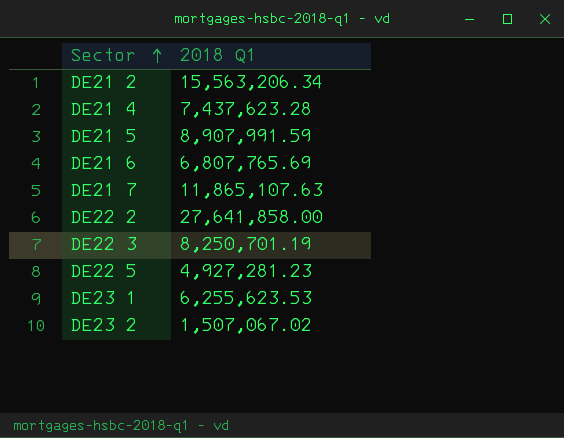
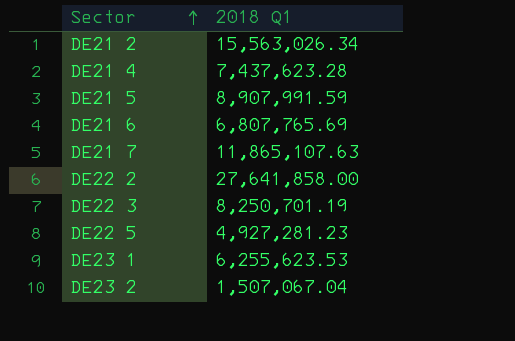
DE21 2 | 2018 Q1: 15,563,206.34 -> 15,563,026.34
DE23 2 | 2018 Q1: 1,507,067.02 -> 1,507,067.04

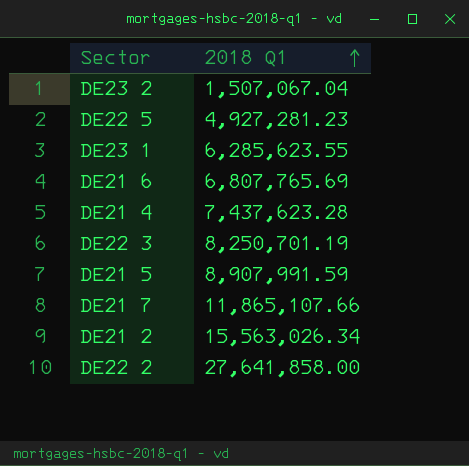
row order: Sector ascending -> 2018 Q1 ascending
DE23 1 | 2018 Q1: 6,255,623.53 -> 6,285,623.55
DE21 7 | 2018 Q1: 11,865,107.63 -> 11,865,107.66

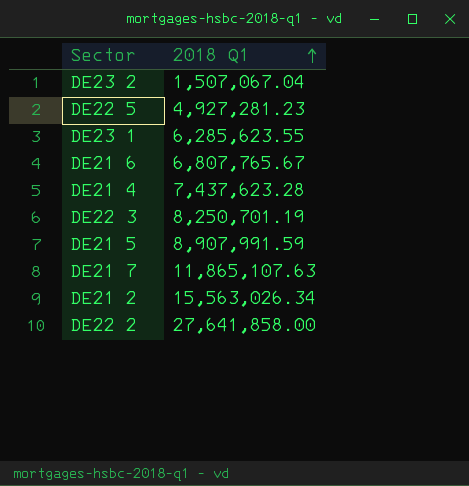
DE21 6 | 2018 Q1: 6,807,765.69 -> 6,807,765.67
DE21 7 | 2018 Q1: 11,865,107.66 -> 11,865,107.63

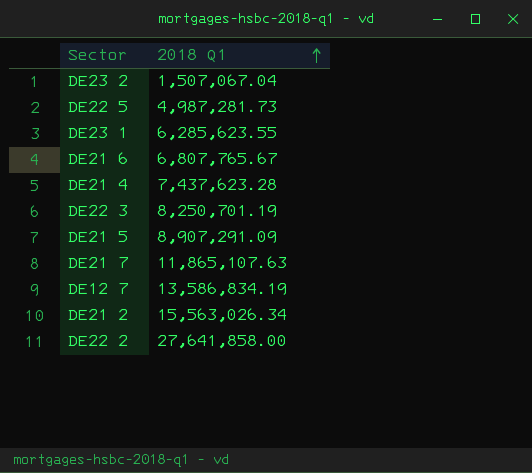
DE22 5 | 2018 Q1: 4,927,281.23 -> 4,987,281.73
DE21 5 | 2018 Q1: 8,907,991.59 -> 8,907,291.09
row DE12 7: none -> 13,586,834.19

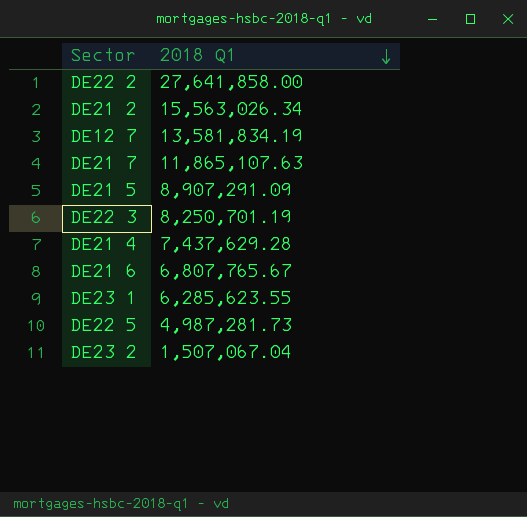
row order: 2018 Q1 ascending -> 2018 Q1 descending
DE12 7 | 2018 Q1: 13,586,834.19 -> 13,581,834.19
DE21 4 | 2018 Q1: 7,437,623.28 -> 7,437,629.28

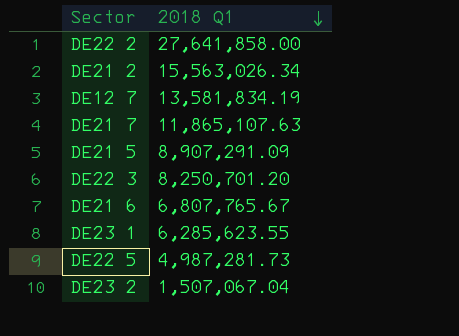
row DE21 4: 7,437,629.28 -> none
DE22 3 | 2018 Q1: 8,250,701.19 -> 8,250,701.20

